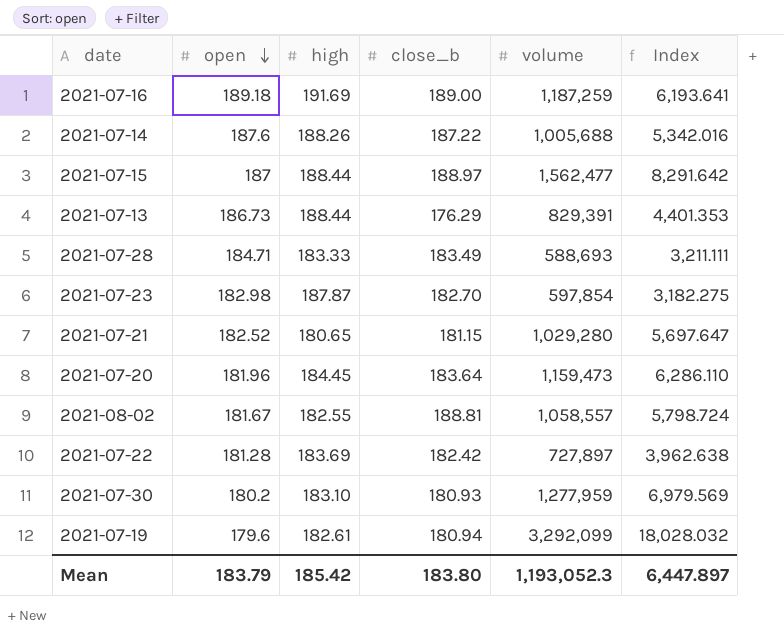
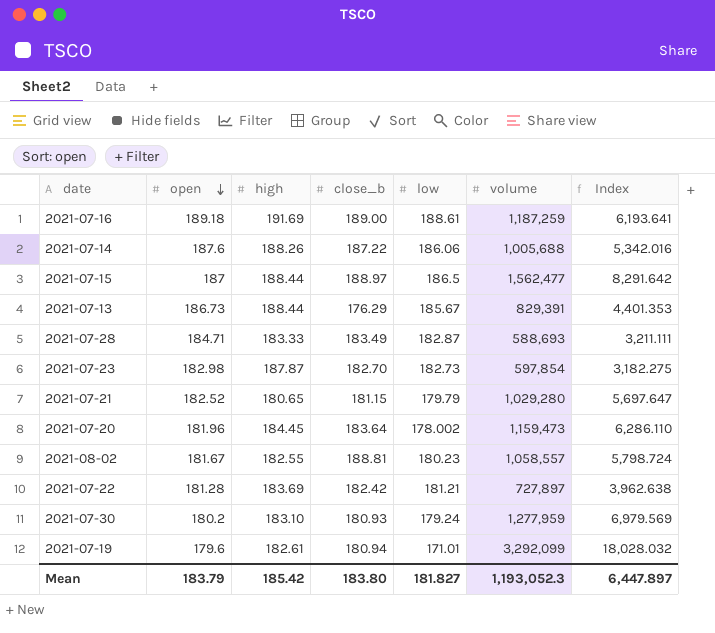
column low | position: none -> 5

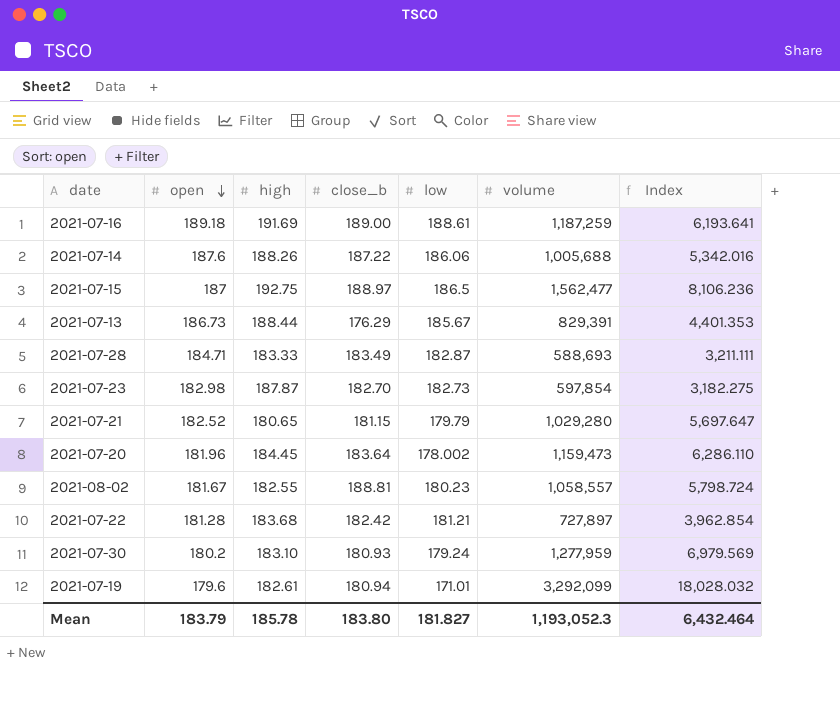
2021-07-15 | high: 188.44 -> 192.75
2021-07-15 | Index: 8,291.642 -> 8,106.236
2021-07-22 | high: 183.69 -> 183.68
2021-07-22 | Index: 3,962.638 -> 3,962.854
Mean | high: 185.42 -> 185.78
Mean | Index: 6,447.897 -> 6,432.464

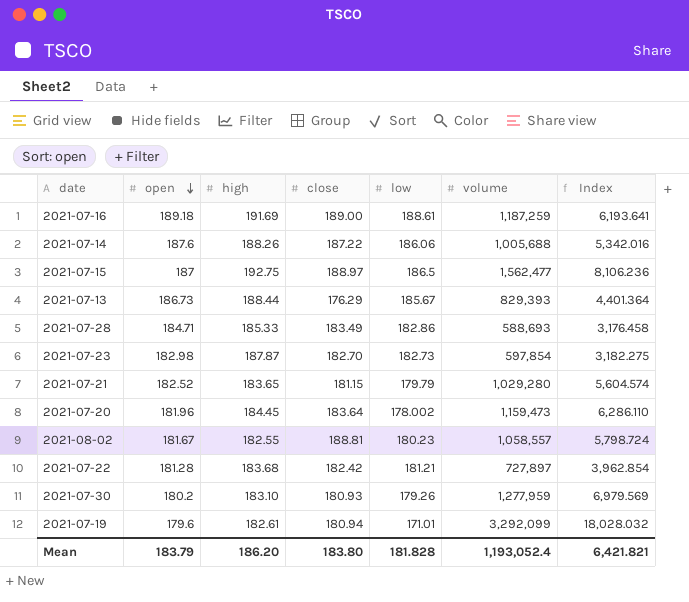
column name: close_b -> close
2021-07-13 | volume: 829,391 -> 829,393
2021-07-13 | Index: 4,401.353 -> 4,401.364
2021-07-28 | high: 183.33 -> 185.33
2021-07-28 | low: 182.87 -> 182.86
2021-07-28 | Index: 3,211.111 -> 3,176.458
2021-07-21 | high: 180.65 -> 183.65
2021-07-21 | Index: 5,697.647 -> 5,604.574
2021-07-30 | low: 179.24 -> 179.26
Mean | high: 185.78 -> 186.20
Mean | low: 181.827 -> 181.828
Mean | volume: 1,193,052.3 -> 1,193,052.4
Mean | Index: 6,432.464 -> 6,421.821

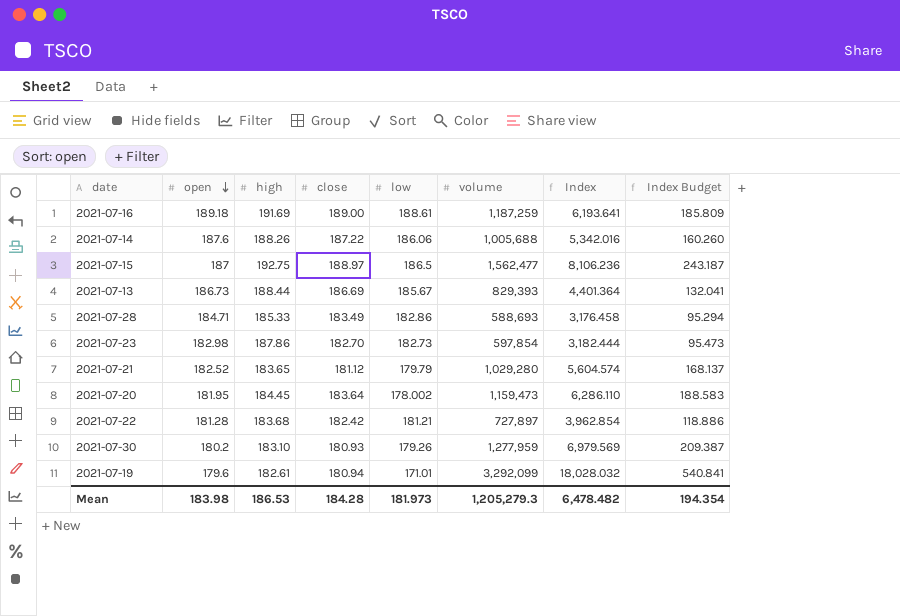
column Index Budget | formula: none -> [Index] * 0.03
row 2021-08-02: 181.67 | 182.55 | 188.81 | 180.23 | 1,058,557 | 5,798.724 -> none
2021-07-13 | close: 176.29 -> 186.69
2021-07-23 | high: 187.87 -> 187.86
2021-07-23 | Index: 3,182.275 -> 3,182.444
2021-07-21 | close: 181.15 -> 181.12
2021-07-20 | open: 181.96 -> 181.95
Mean | open: 183.79 -> 183.98
Mean | high: 186.20 -> 186.53
Mean | close: 183.80 -> 184.28
Mean | low: 181.828 -> 181.973
Mean | volume: 1,193,052.4 -> 1,205,279.3
Mean | Index: 6,421.821 -> 6,478.482

